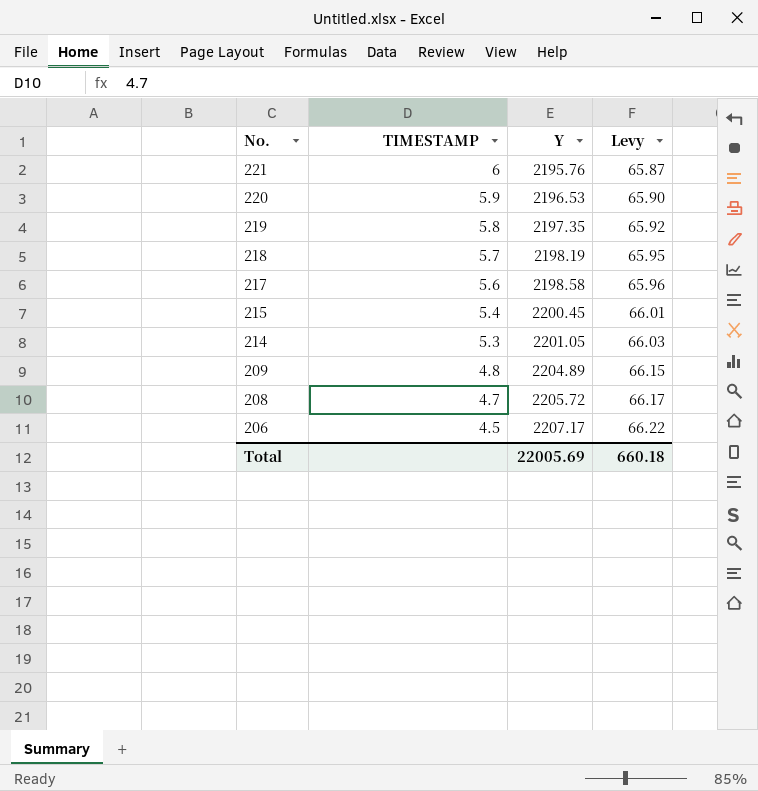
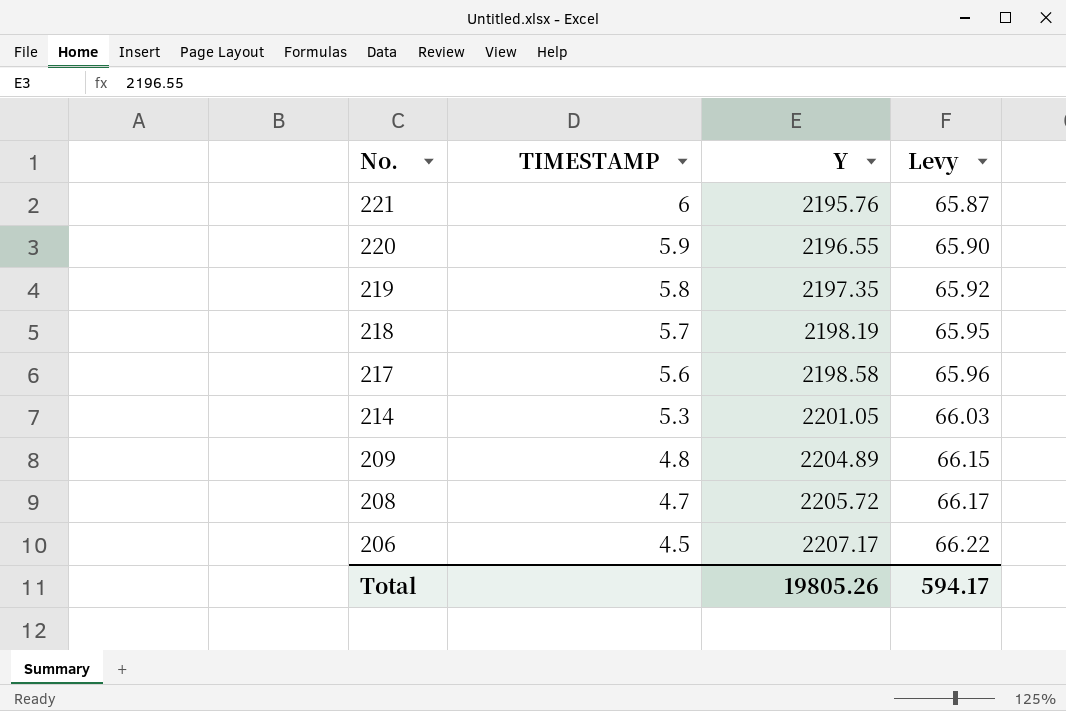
row 215: 5.4 | 2200.45 | 66.01 -> none
220 | Y: 2196.53 -> 2196.55
Total | Y: 22005.69 -> 19805.26
Total | Levy: 660.18 -> 594.17

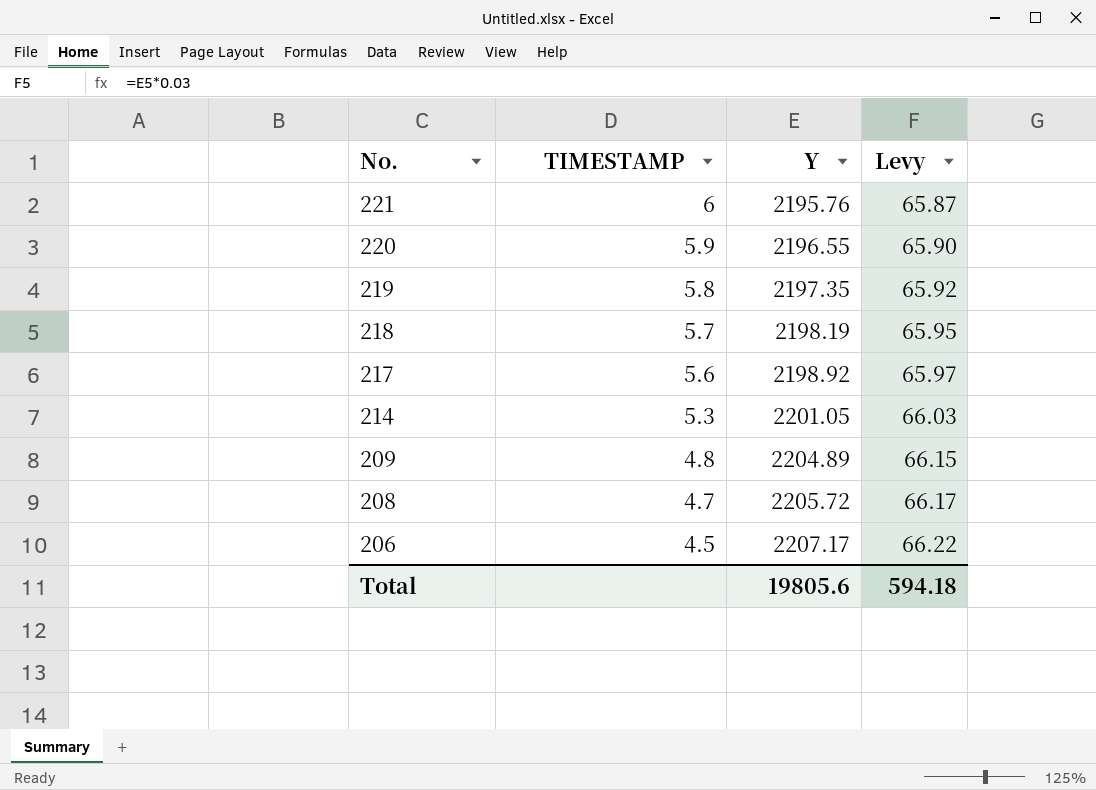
217 | Y: 2198.58 -> 2198.92
217 | Levy: 65.96 -> 65.97
Total | Y: 19805.26 -> 19805.6
Total | Levy: 594.17 -> 594.18

